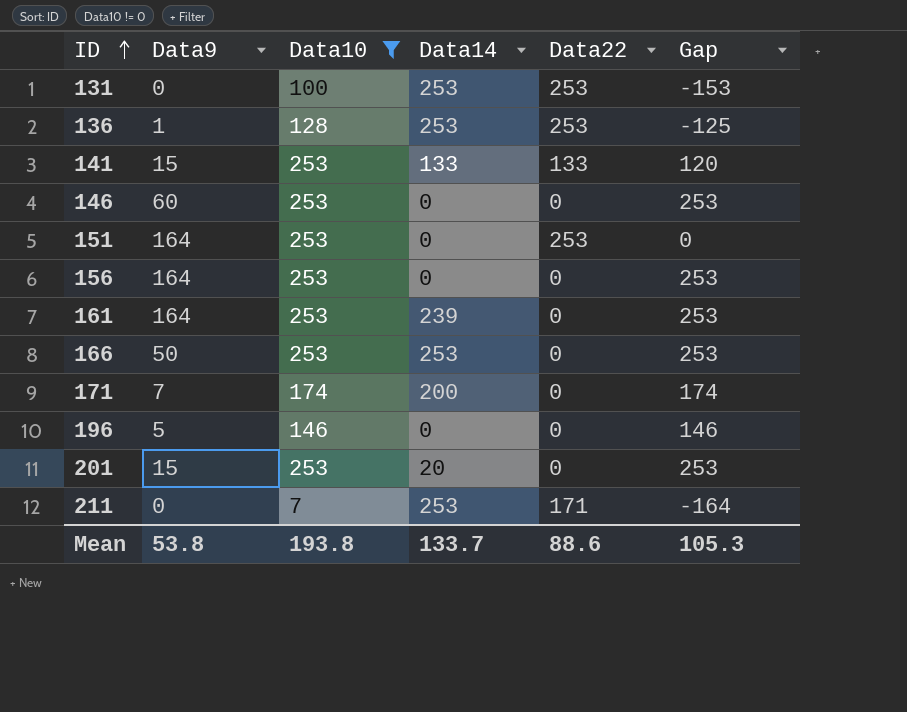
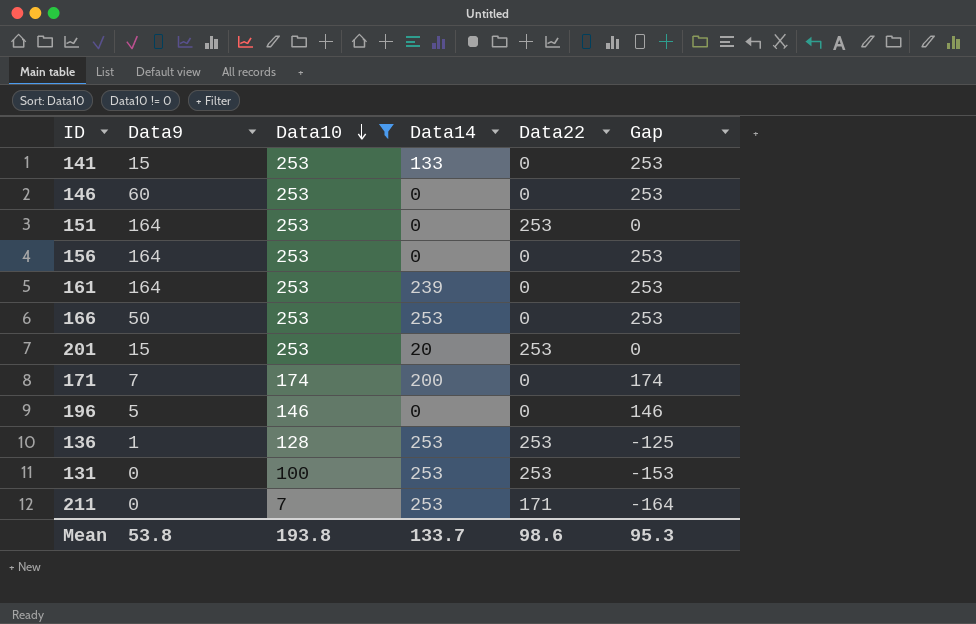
row order: ID ascending -> Data10 descending
141 | Data22: 133 -> 0
141 | Gap: 120 -> 253
201 | Data22: 0 -> 253
201 | Gap: 253 -> 0
Mean | Data22: 88.6 -> 98.6
Mean | Gap: 105.3 -> 95.3

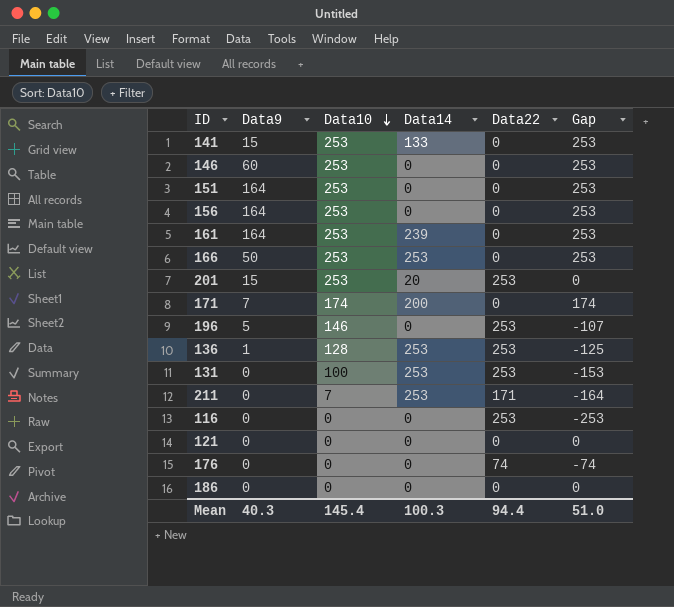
filter: Data10 != 0 -> none
151 | Data22: 253 -> 0
151 | Gap: 0 -> 253
196 | Data22: 0 -> 253
196 | Gap: 146 -> -107
Mean | Data9: 53.8 -> 40.3
Mean | Data10: 193.8 -> 145.4
Mean | Data14: 133.7 -> 100.3
Mean | Data22: 98.6 -> 94.4
Mean | Gap: 95.3 -> 51.0

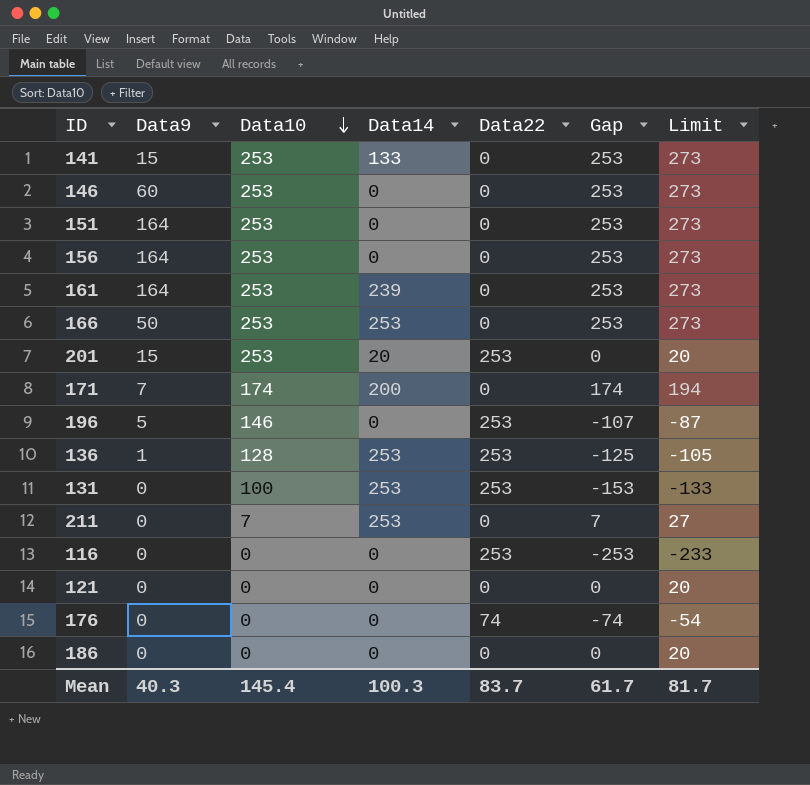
column Limit | formula: none -> [Gap] + 20
211 | Data22: 171 -> 0
211 | Gap: -164 -> 7
Mean | Data22: 94.4 -> 83.7
Mean | Gap: 51.0 -> 61.7

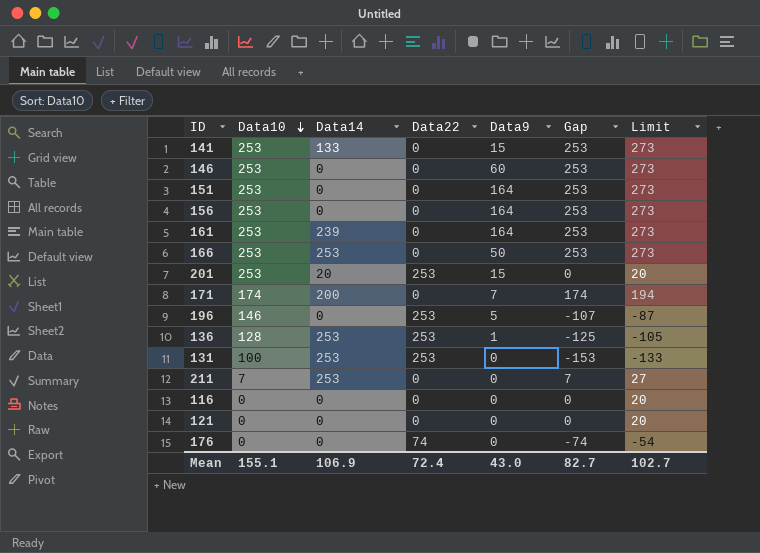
column Data9 | position: 2 -> 5
row 186: 0 | 0 | 0 | 0 | 0 | 20 -> none
116 | Data22: 253 -> 0
116 | Gap: -253 -> 0
116 | Limit: -233 -> 20
Mean | Data10: 145.4 -> 155.1
Mean | Data14: 100.3 -> 106.9
Mean | Data22: 83.7 -> 72.4
Mean | Data9: 40.3 -> 43.0
Mean | Gap: 61.7 -> 82.7
Mean | Limit: 81.7 -> 102.7

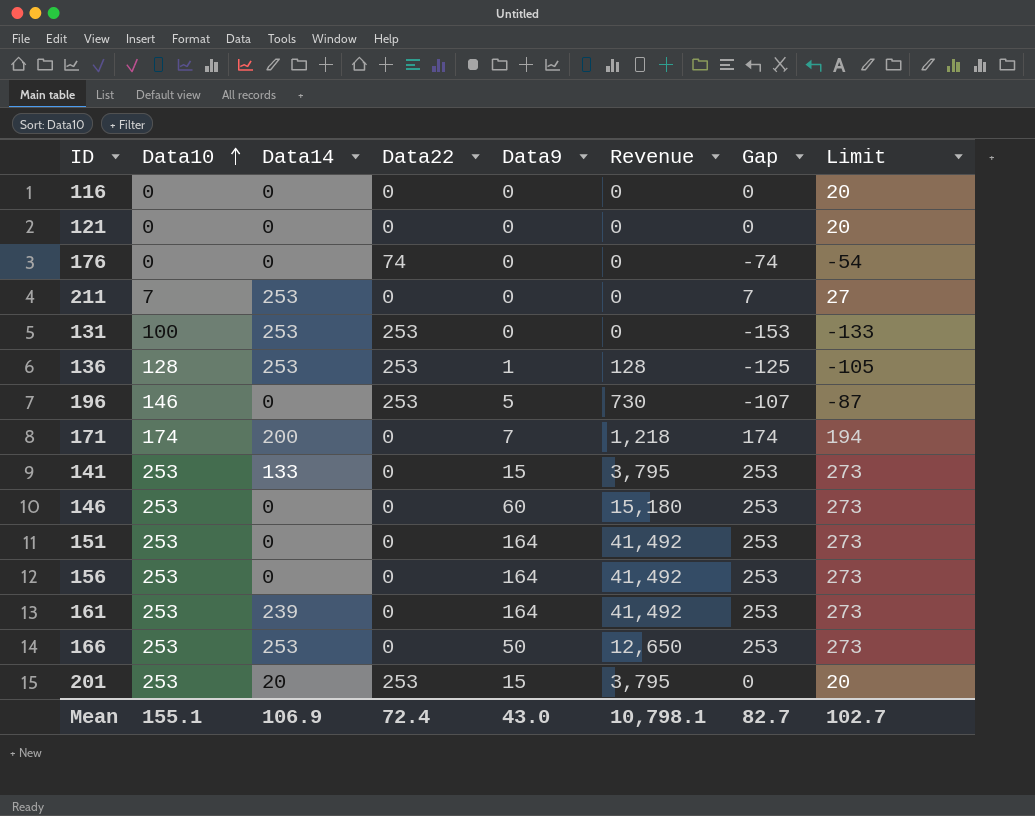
row order: Data10 descending -> Data10 ascending
column Revenue | formula: none -> [Data10] * [Data9]

